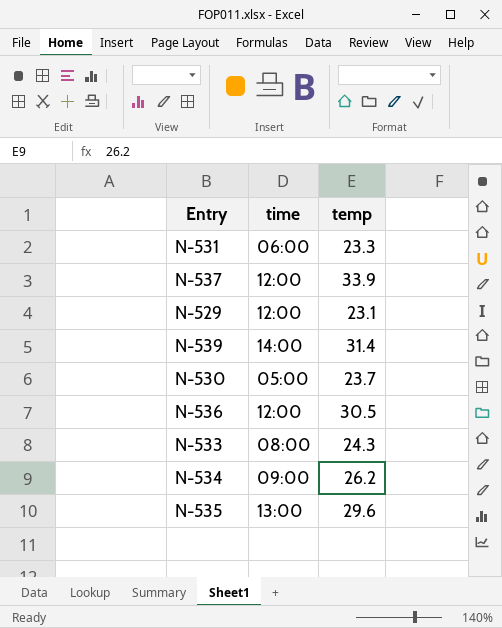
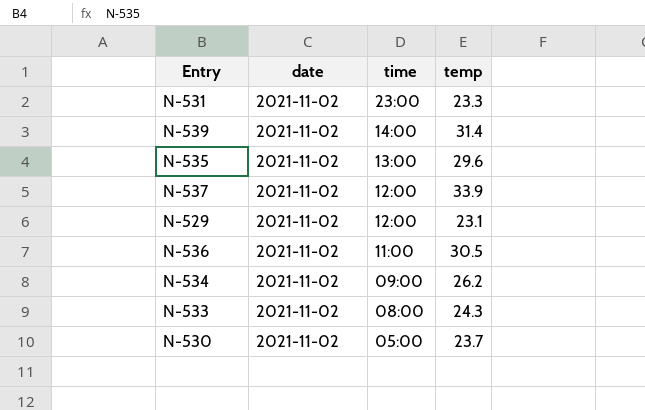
row order: none -> time descending
column date | position: none -> 2
N-531 | time: 06:00 -> 23:00
N-536 | time: 12:00 -> 11:00

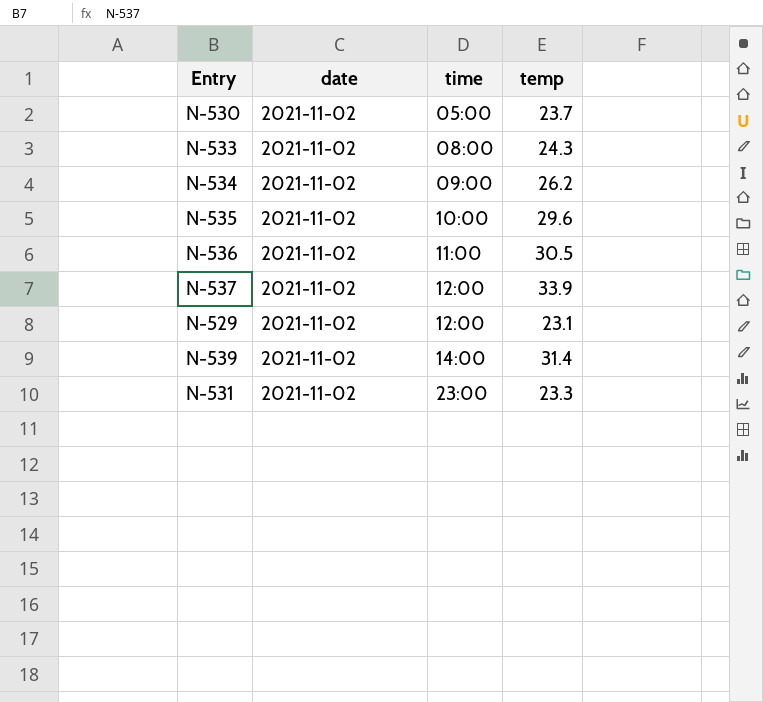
row order: time descending -> time ascending
N-535 | time: 13:00 -> 10:00

